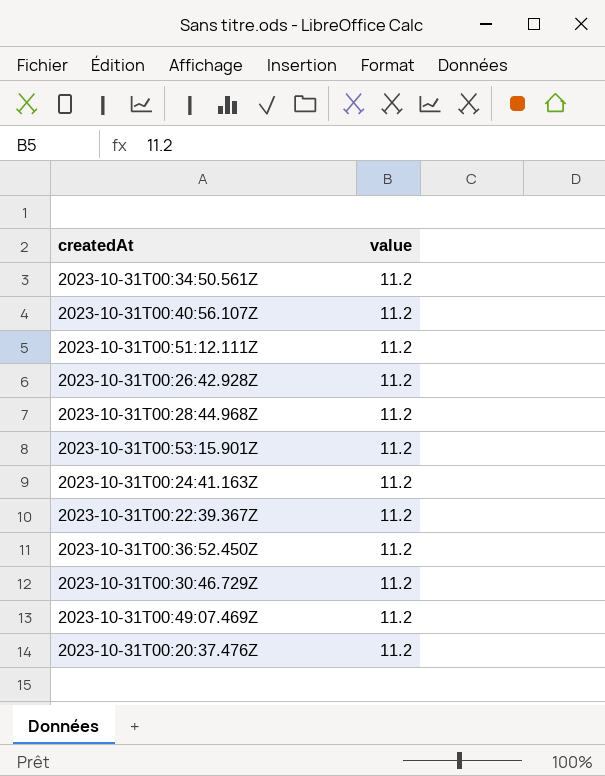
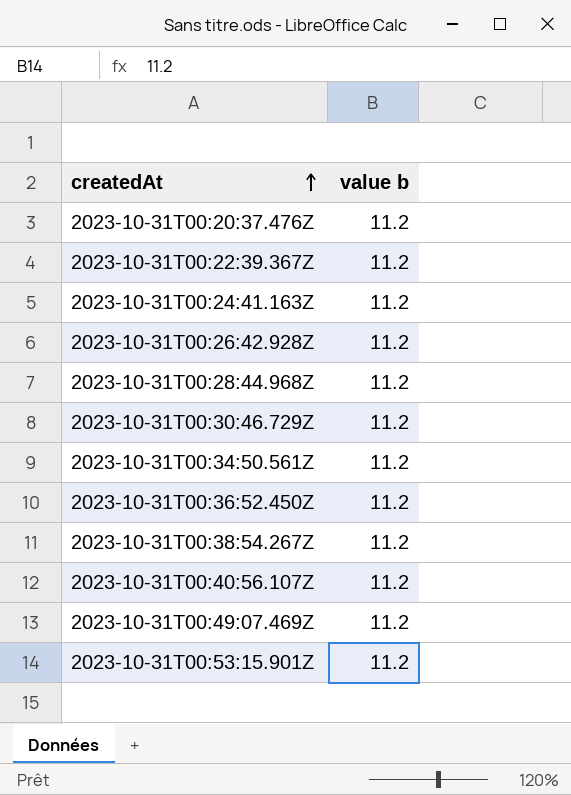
row order: none -> createdAt ascending
column name: value -> value b
row 2023-10-31T00:51:12.111Z: 11.2 -> none
row 2023-10-31T00:38:54.267Z: none -> 11.2

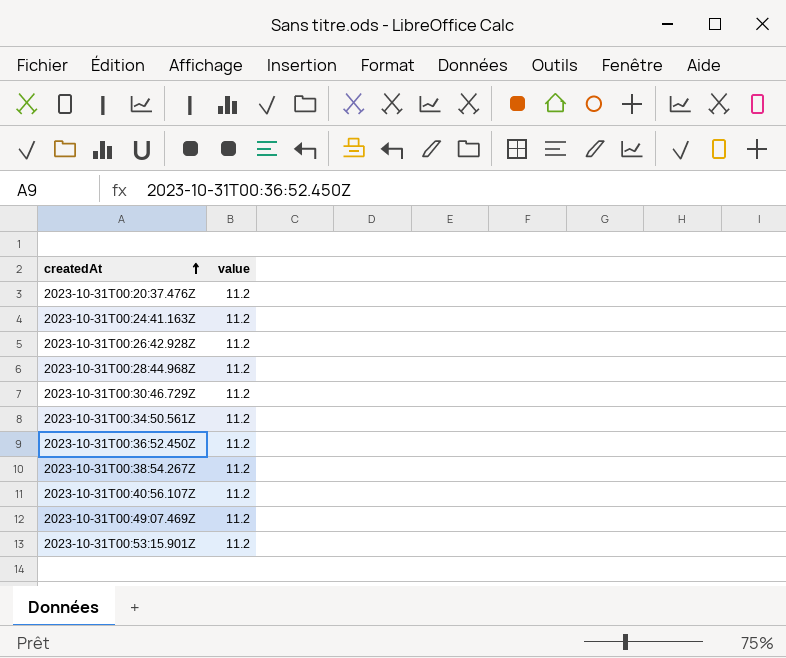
column name: value b -> value
row 2023-10-31T00:22:39.367Z: 11.2 -> none

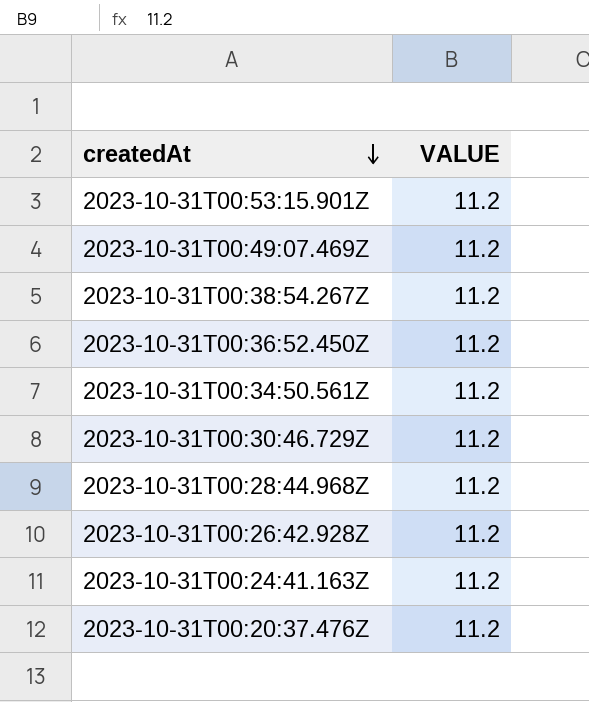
row order: createdAt ascending -> createdAt descending
column name: value -> VALUE
row 2023-10-31T00:40:56.107Z: 11.2 -> none

